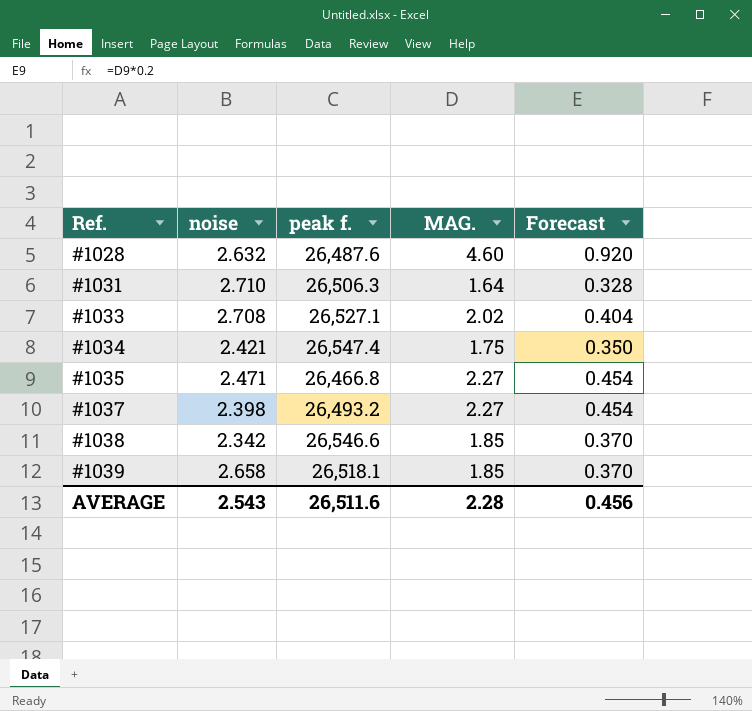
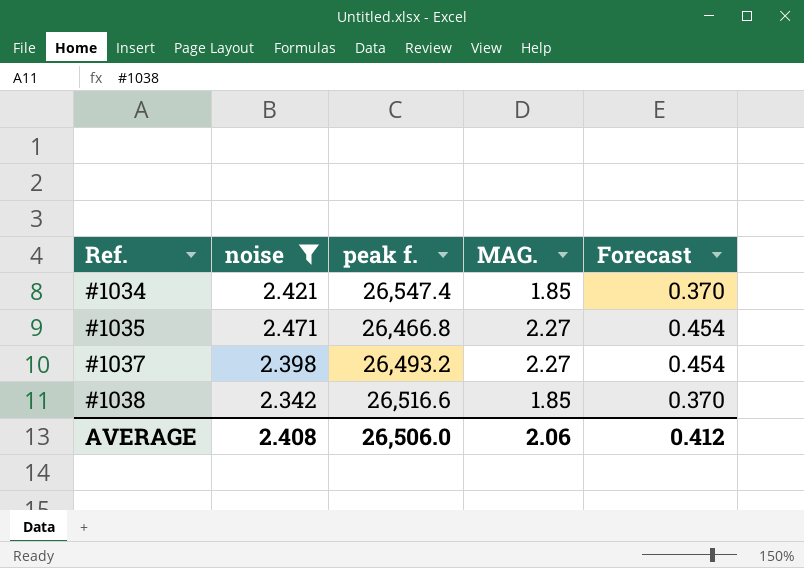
filter: none -> noise <= 2.471
#1034 | MAG.: 1.75 -> 1.85
#1034 | Forecast: 0.350 -> 0.370
#1038 | peak f.: 26,546.6 -> 26,516.6
AVERAGE | noise: 2.543 -> 2.408
AVERAGE | peak f.: 26,511.6 -> 26,506.0
AVERAGE | MAG.: 2.28 -> 2.06
AVERAGE | Forecast: 0.456 -> 0.412

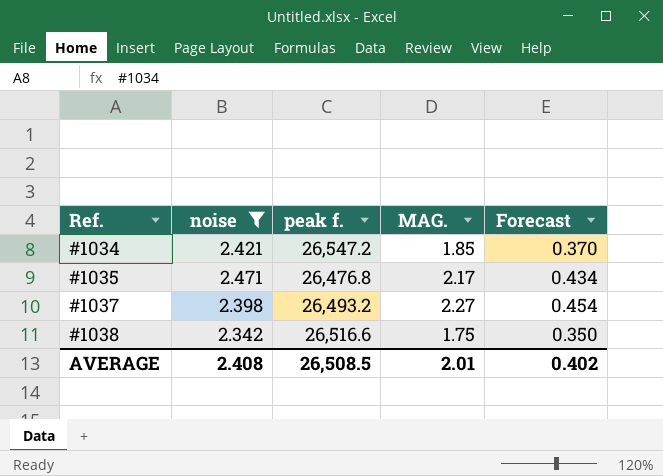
#1034 | peak f.: 26,547.4 -> 26,547.2
#1035 | peak f.: 26,466.8 -> 26,476.8
#1035 | MAG.: 2.27 -> 2.17
#1035 | Forecast: 0.454 -> 0.434
#1038 | MAG.: 1.85 -> 1.75
#1038 | Forecast: 0.370 -> 0.350
AVERAGE | peak f.: 26,506.0 -> 26,508.5
AVERAGE | MAG.: 2.06 -> 2.01
AVERAGE | Forecast: 0.412 -> 0.402

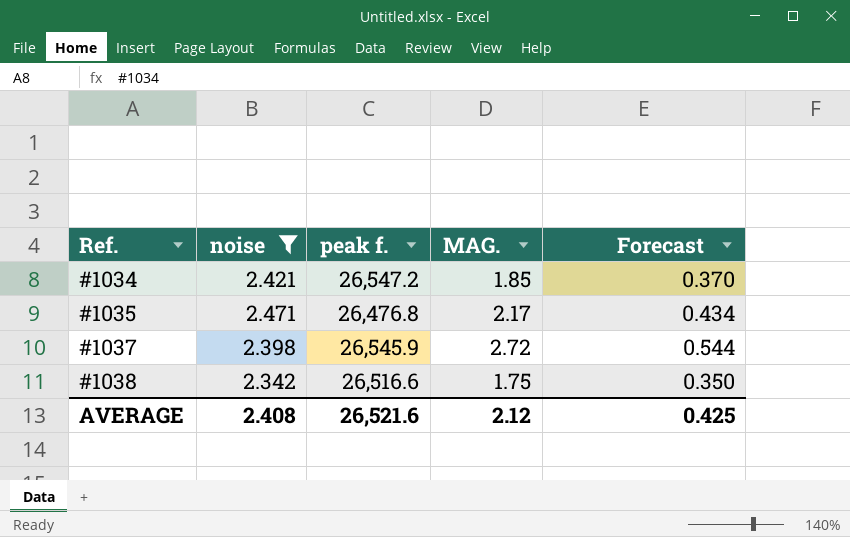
#1037 | peak f.: 26,493.2 -> 26,545.9
#1037 | MAG.: 2.27 -> 2.72
#1037 | Forecast: 0.454 -> 0.544
AVERAGE | peak f.: 26,508.5 -> 26,521.6
AVERAGE | MAG.: 2.01 -> 2.12
AVERAGE | Forecast: 0.402 -> 0.425

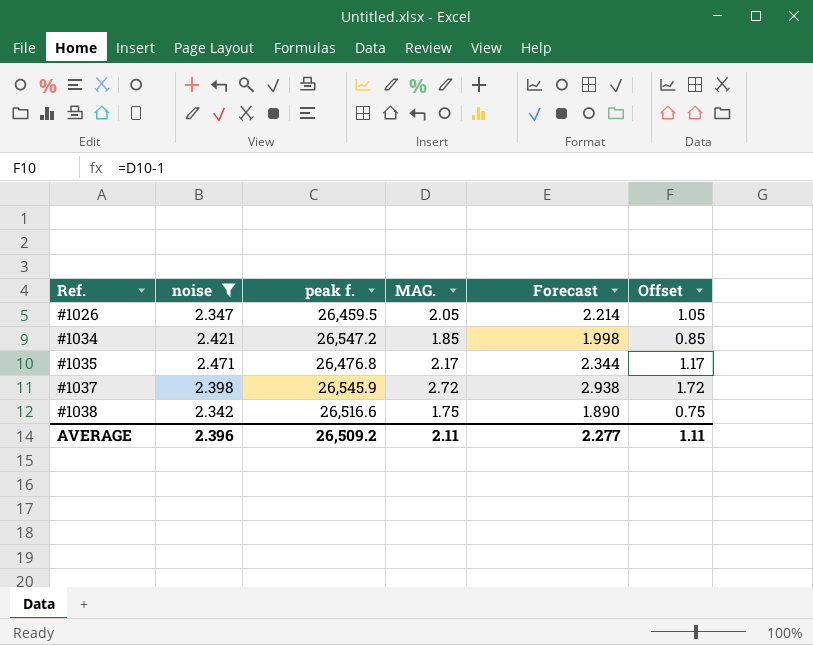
column Forecast | formula: [MAG.] * 0.2 -> [MAG.] * 1.08
column Offset | formula: none -> [MAG.] - 1
row #1026: none -> 2.347 | 26,459.5 | 2.05 | 2.214 | 1.05
AVERAGE | noise: 2.408 -> 2.396
AVERAGE | peak f.: 26,521.6 -> 26,509.2
AVERAGE | MAG.: 2.12 -> 2.11
AVERAGE | Forecast: 0.425 -> 2.277

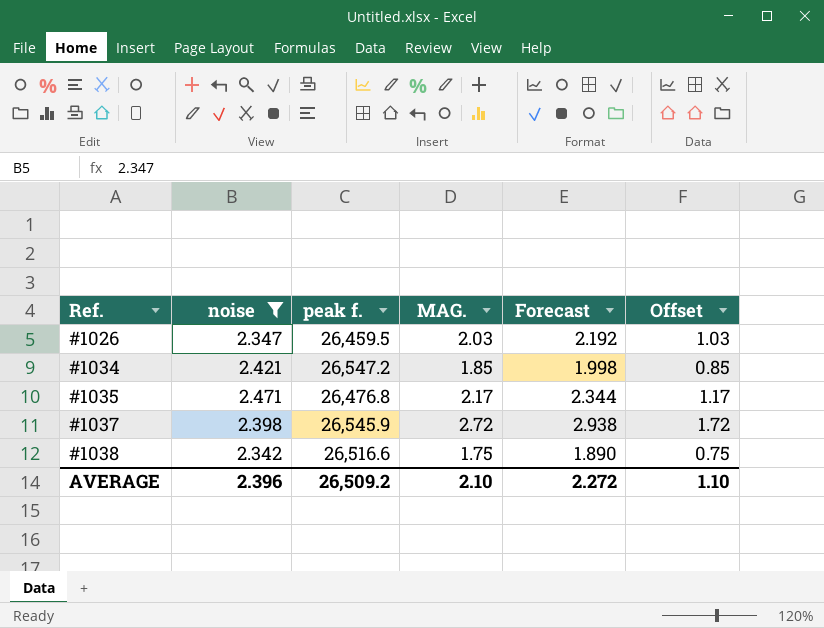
#1026 | MAG.: 2.05 -> 2.03
#1026 | Forecast: 2.214 -> 2.192
#1026 | Offset: 1.05 -> 1.03
AVERAGE | MAG.: 2.11 -> 2.10
AVERAGE | Forecast: 2.277 -> 2.272
AVERAGE | Offset: 1.11 -> 1.10

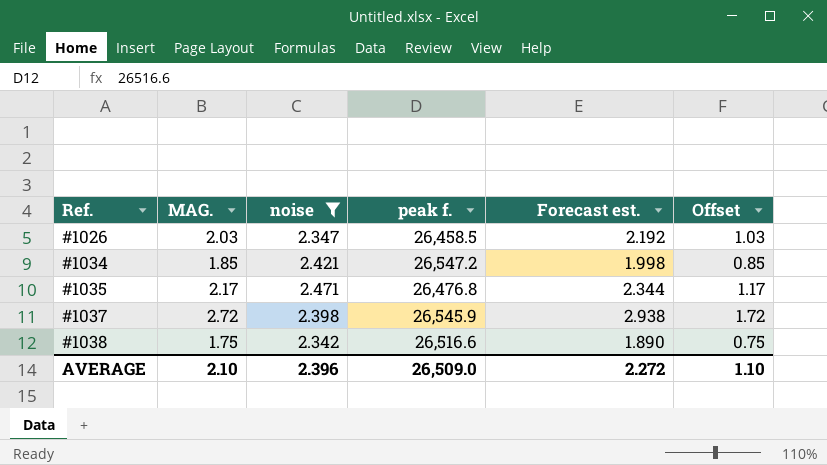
column MAG. | position: 4 -> 2
column name: Forecast -> Forecast est.
#1026 | peak f.: 26,459.5 -> 26,458.5
AVERAGE | peak f.: 26,509.2 -> 26,509.0

